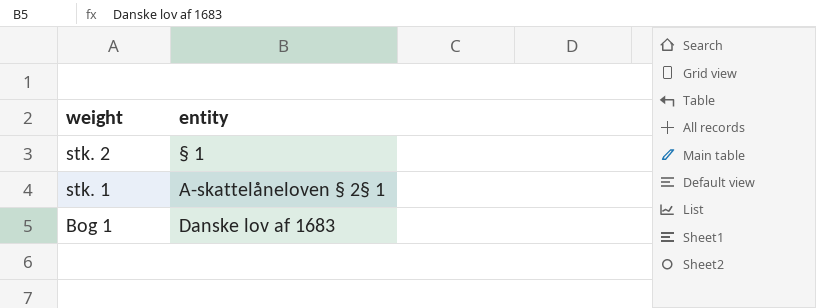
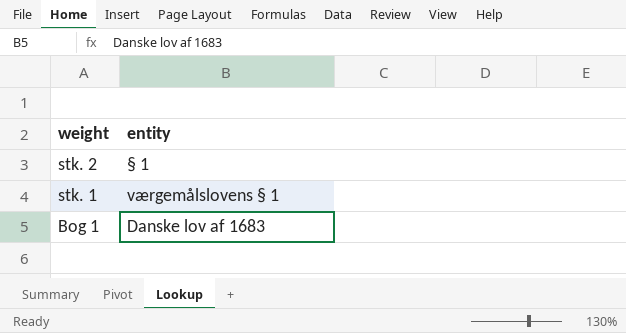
stk. 1 | entity: A-skattelåneloven § 2§ 1 -> værgemålslovens § 1

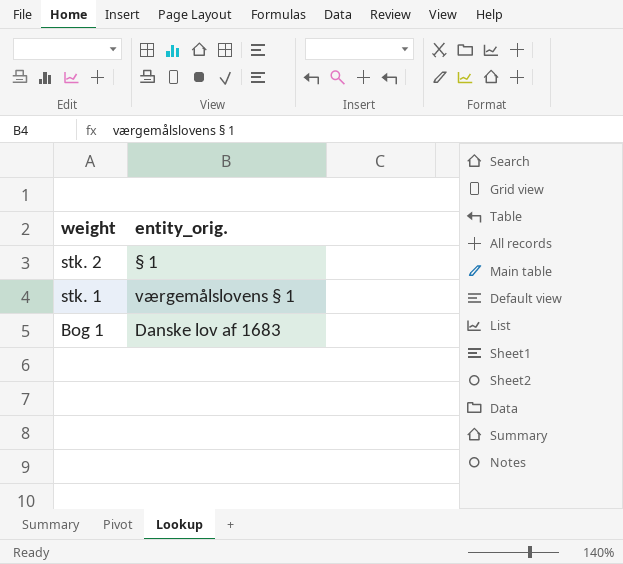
column name: entity -> entity_orig.

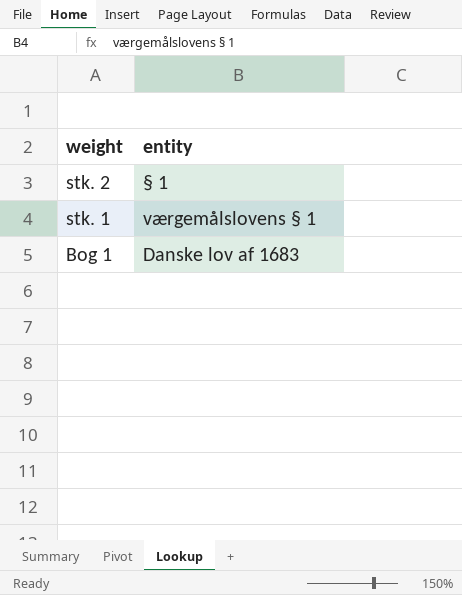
column name: entity_orig. -> entity

